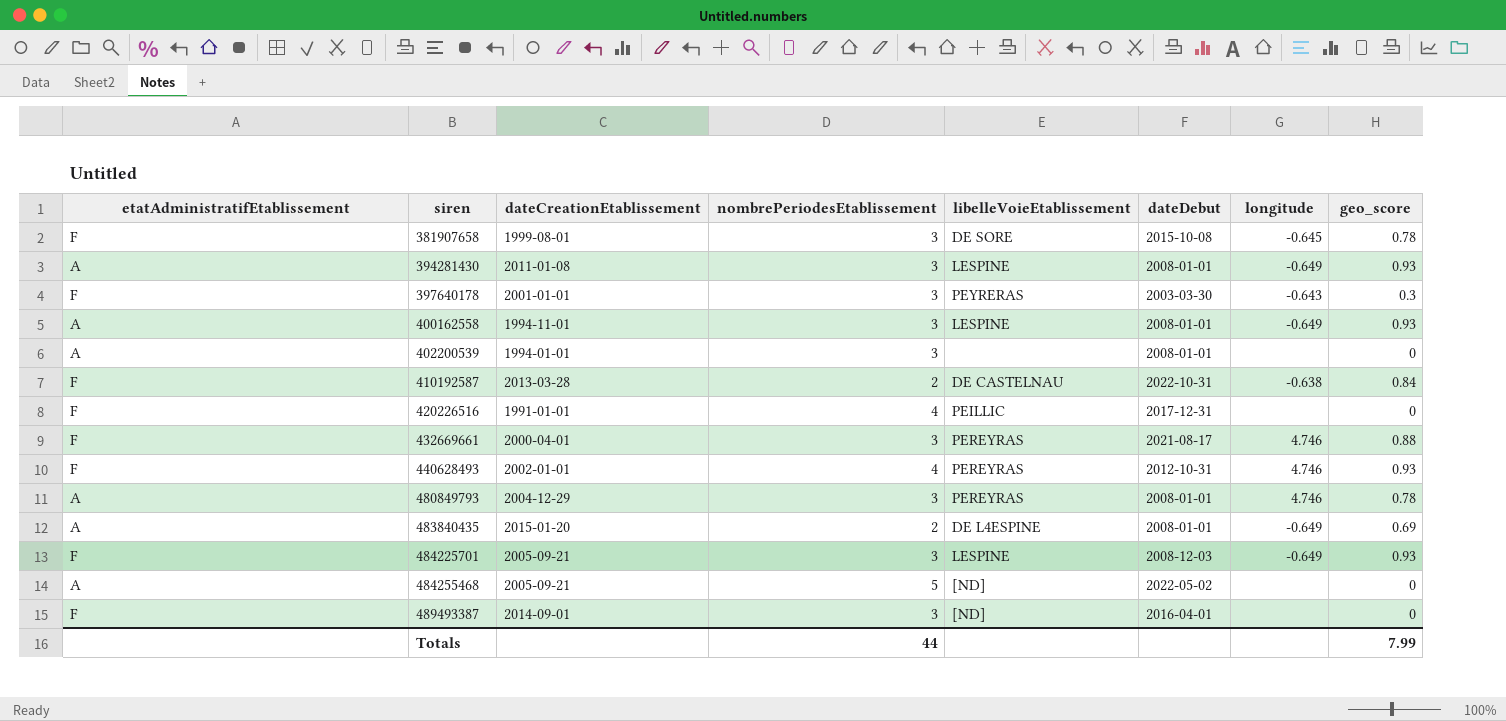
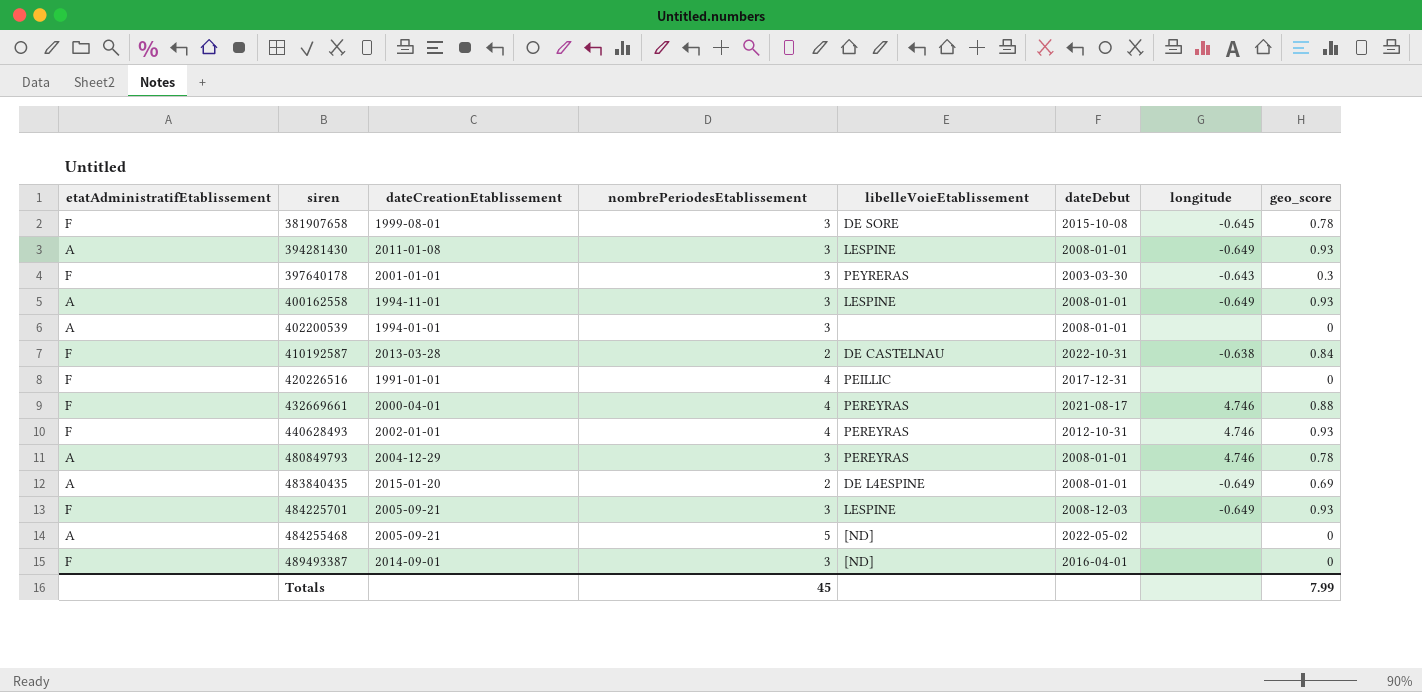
432669661 | nombrePeriodesEtablissement: 3 -> 4
Totals | nombrePeriodesEtablissement: 44 -> 45

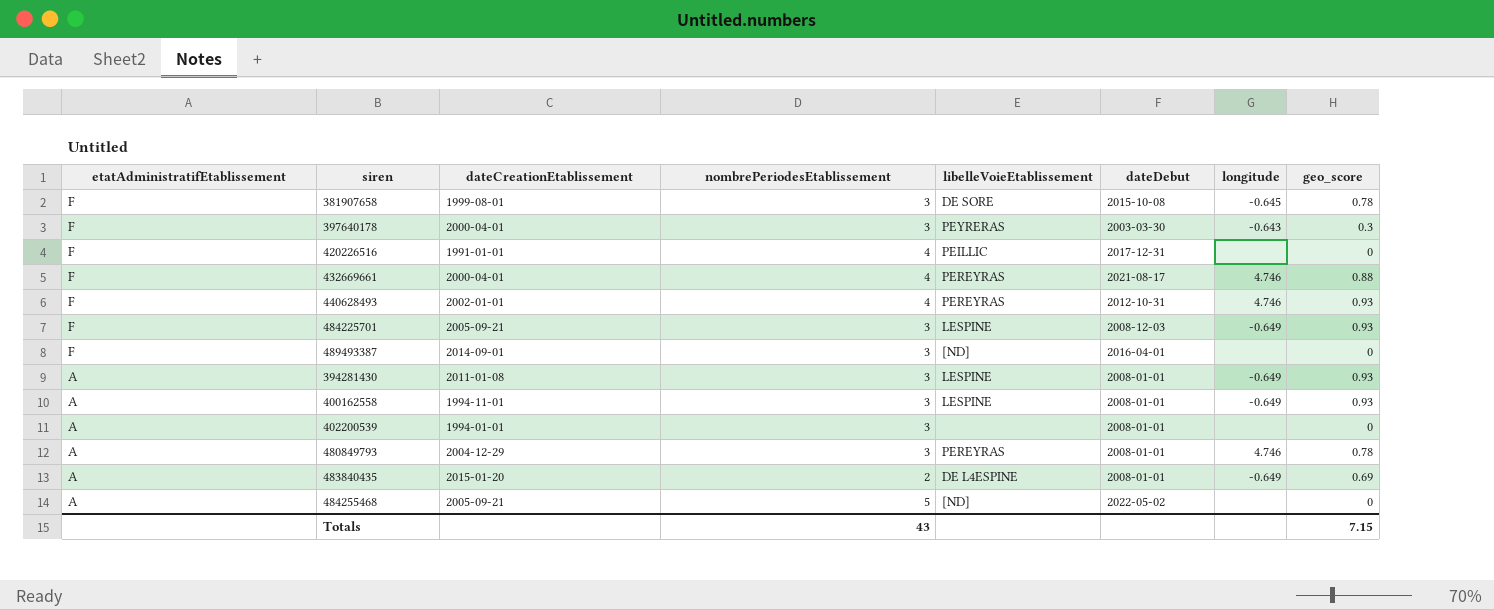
row order: siren ascending -> etatAdministratifEtablissement descending
row 410192587: F | 2013-03-28 | 2 | DE CASTELNAU | 2022-10-31 | -0.638 | 0.84 -> none
397640178 | dateCreationEtablissement: 2001-01-01 -> 2000-04-01
Totals | nombrePeriodesEtablissement: 45 -> 43
Totals | geo_score: 7.99 -> 7.15

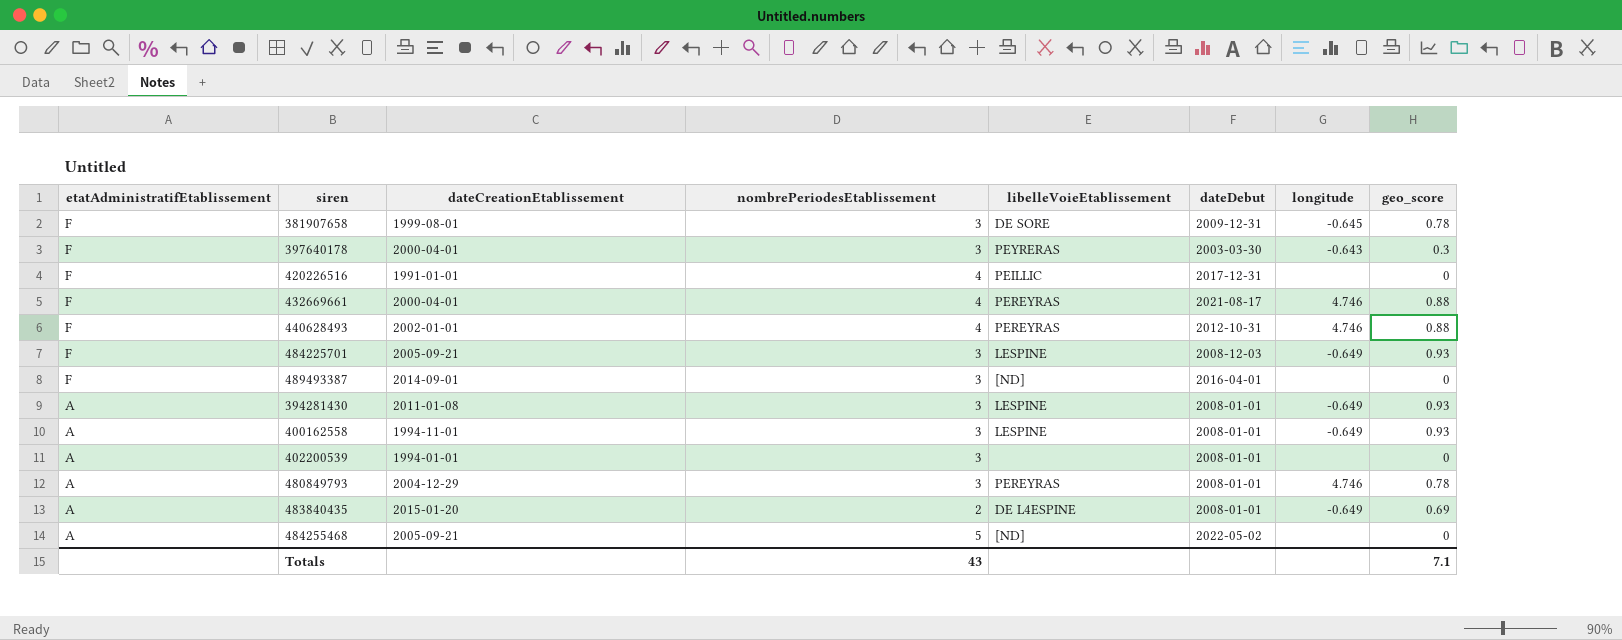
381907658 | dateDebut: 2015-10-08 -> 2009-12-31
440628493 | geo_score: 0.93 -> 0.88
Totals | geo_score: 7.15 -> 7.1

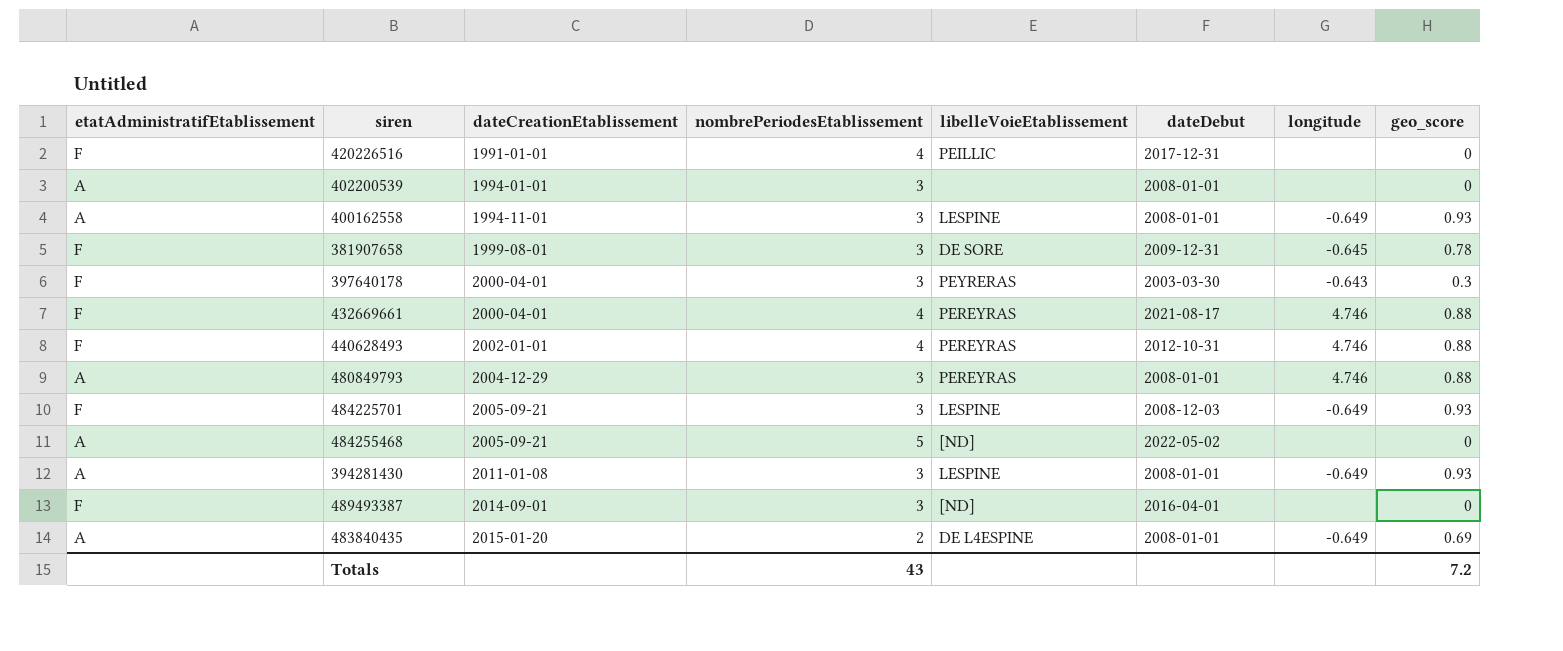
row order: etatAdministratifEtablissement descending -> dateCreationEtablissement ascending
480849793 | geo_score: 0.78 -> 0.88
Totals | geo_score: 7.1 -> 7.2

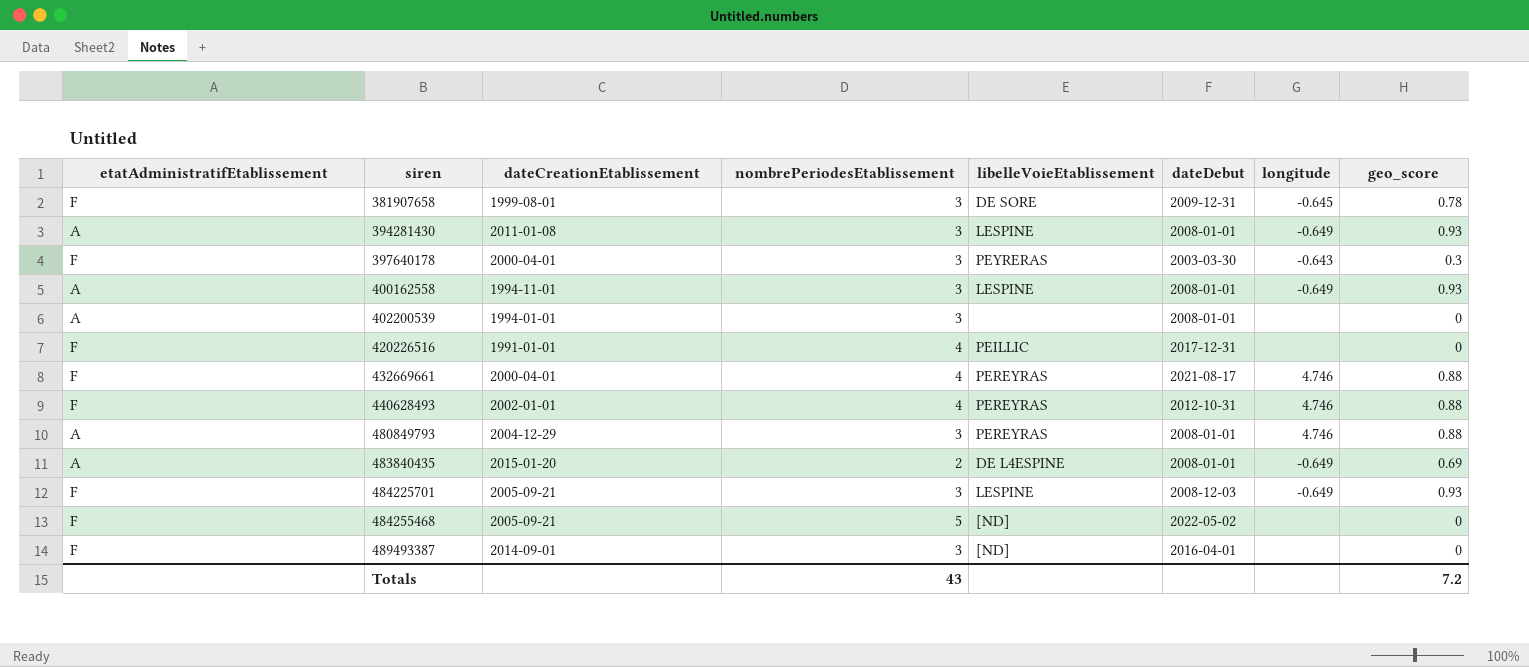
row order: dateCreationEtablissement ascending -> siren ascending
484255468 | etatAdministratifEtablissement: A -> F

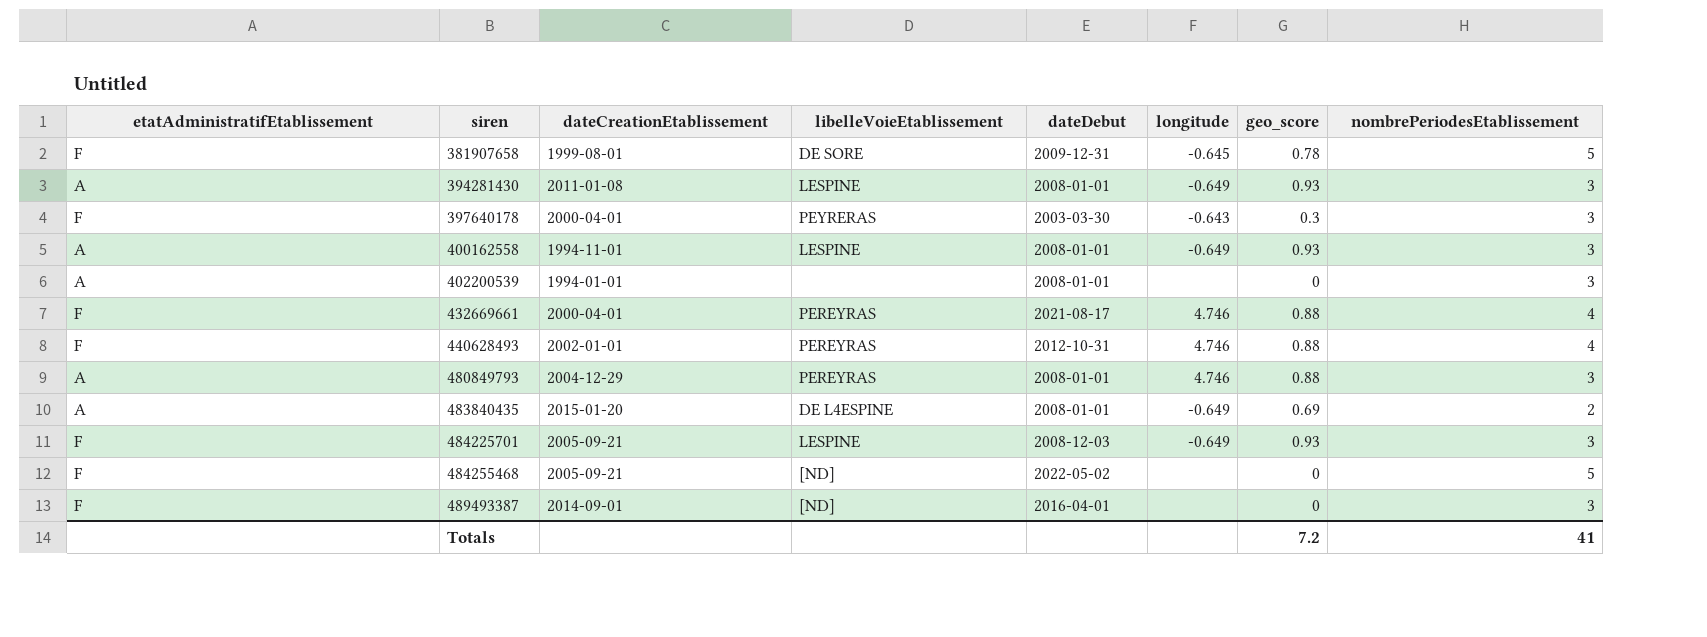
column nombrePeriodesEtablissement | position: 4 -> 8
row 420226516: F | 1991-01-01 | 4 | PEILLIC | 2017-12-31 | none | 0 -> none
381907658 | nombrePeriodesEtablissement: 3 -> 5
Totals | nombrePeriodesEtablissement: 43 -> 41

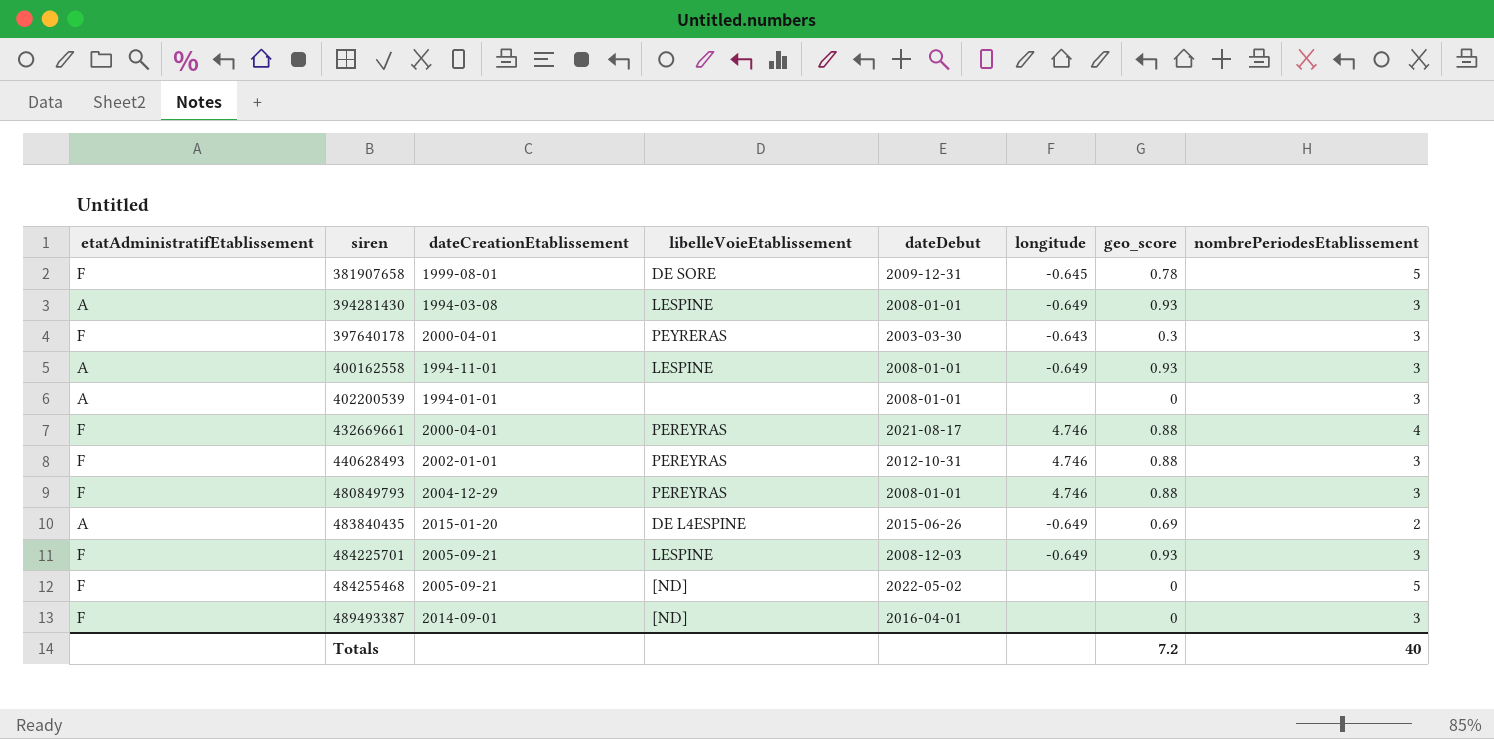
394281430 | dateCreationEtablissement: 2011-01-08 -> 1994-03-08
440628493 | nombrePeriodesEtablissement: 4 -> 3
480849793 | etatAdministratifEtablissement: A -> F
483840435 | dateDebut: 2008-01-01 -> 2015-06-26
Totals | nombrePeriodesEtablissement: 41 -> 40

